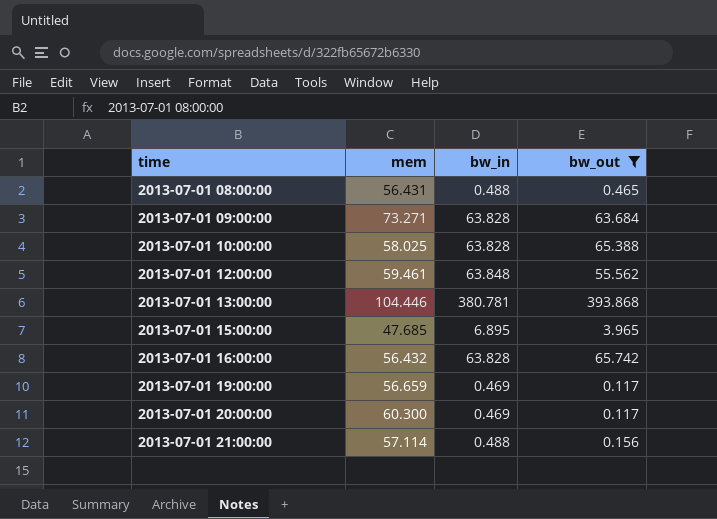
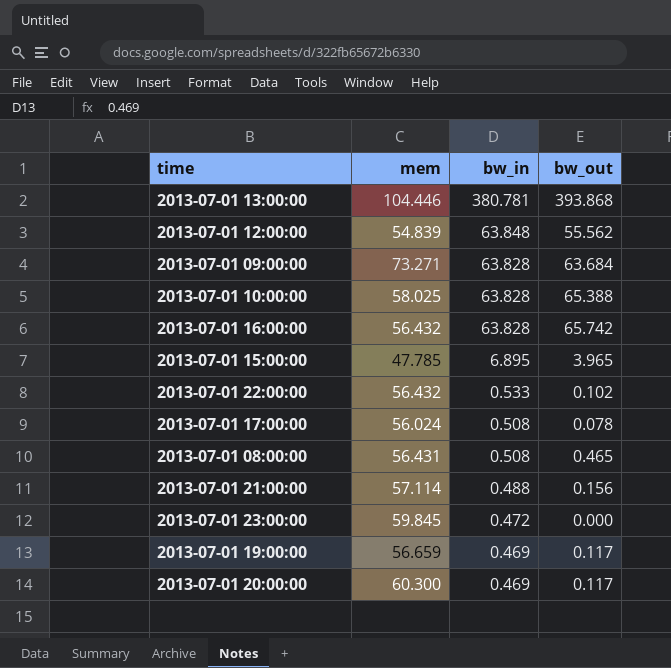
filter: bw_out >= 0.117 -> none
row order: time ascending -> bw_in descending
2013-07-01 12:00:00 | mem: 59.461 -> 54.839
2013-07-01 15:00:00 | mem: 47.685 -> 47.785
2013-07-01 08:00:00 | bw_in: 0.488 -> 0.508

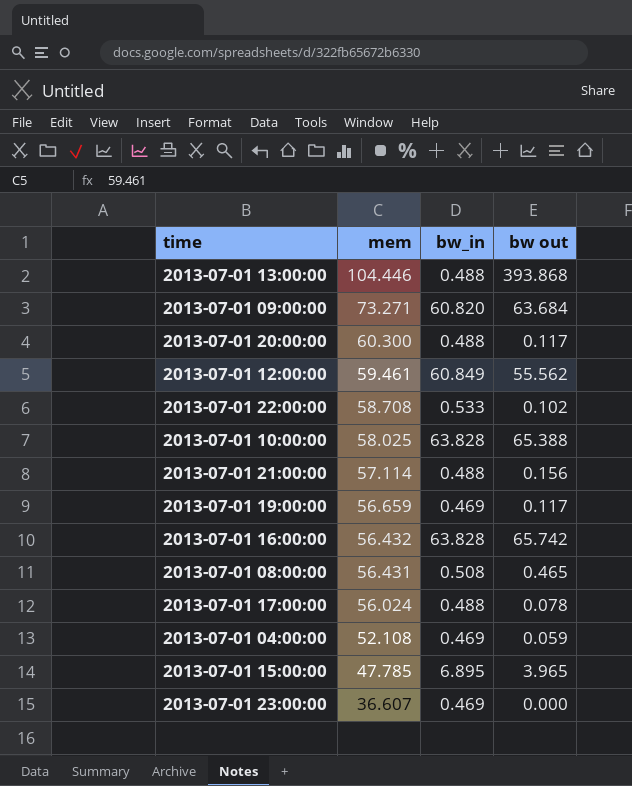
row order: bw_in descending -> mem descending
column name: bw_out -> bw out
2013-07-01 13:00:00 | bw_in: 380.781 -> 0.488
2013-07-01 09:00:00 | bw_in: 63.828 -> 60.820
2013-07-01 20:00:00 | bw_in: 0.469 -> 0.488
2013-07-01 12:00:00 | mem: 54.839 -> 59.461
2013-07-01 12:00:00 | bw_in: 63.848 -> 60.849
2013-07-01 22:00:00 | mem: 56.432 -> 58.708
2013-07-01 17:00:00 | bw_in: 0.508 -> 0.488
row 2013-07-01 04:00:00: none -> 52.108 | 0.469 | 0.059
2013-07-01 23:00:00 | mem: 59.845 -> 36.607
2013-07-01 23:00:00 | bw_in: 0.472 -> 0.469

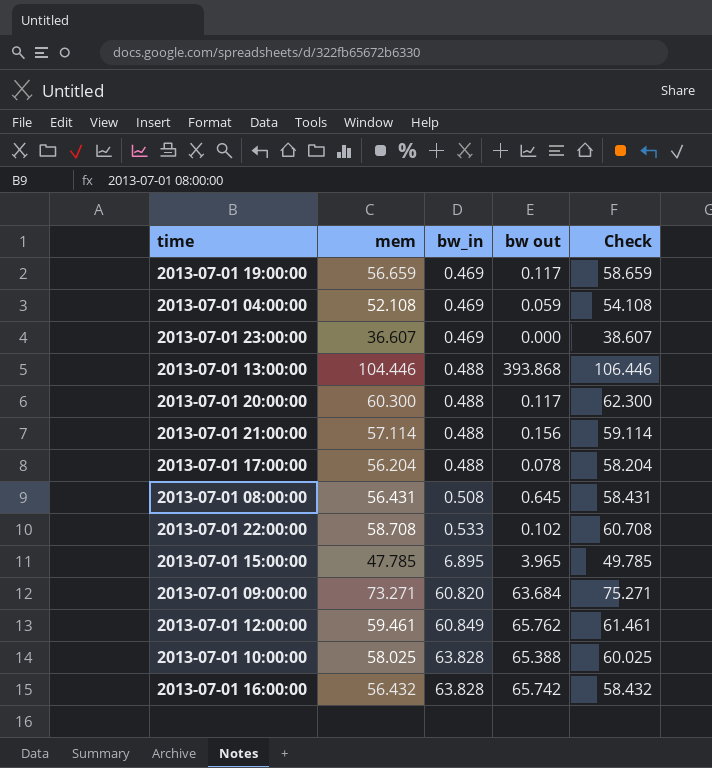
row order: mem descending -> bw_in ascending
column Check | formula: none -> [mem] + 2
2013-07-01 17:00:00 | mem: 56.024 -> 56.204
2013-07-01 08:00:00 | bw out: 0.465 -> 0.645
2013-07-01 12:00:00 | bw out: 55.562 -> 65.762

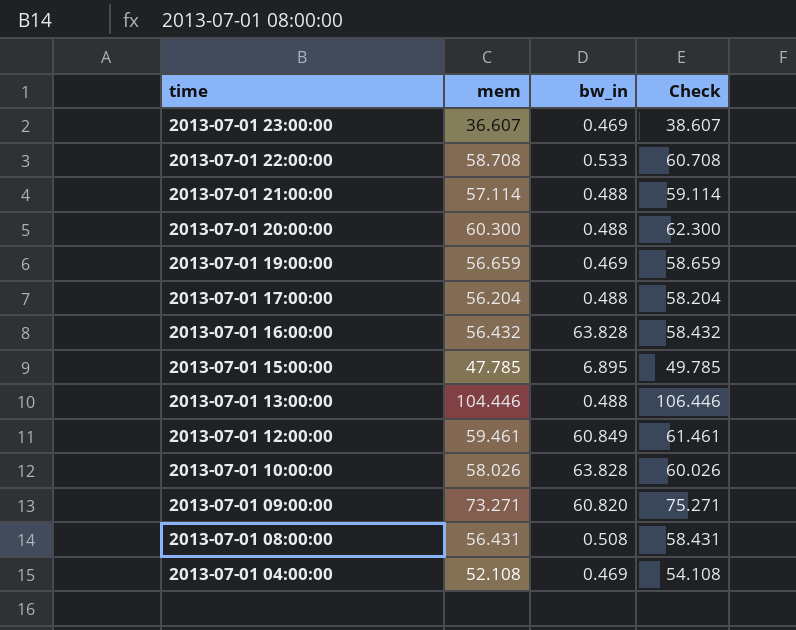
row order: bw_in ascending -> time descending
column bw out | position: 4 -> none
2013-07-01 10:00:00 | mem: 58.025 -> 58.026
2013-07-01 10:00:00 | Check: 60.025 -> 60.026

